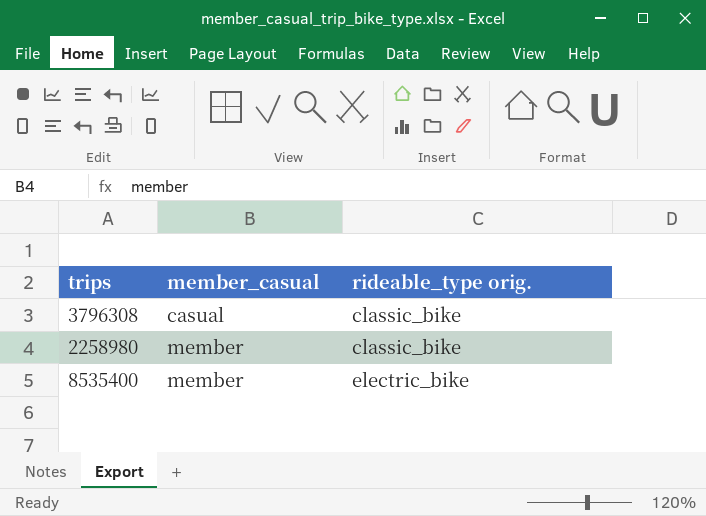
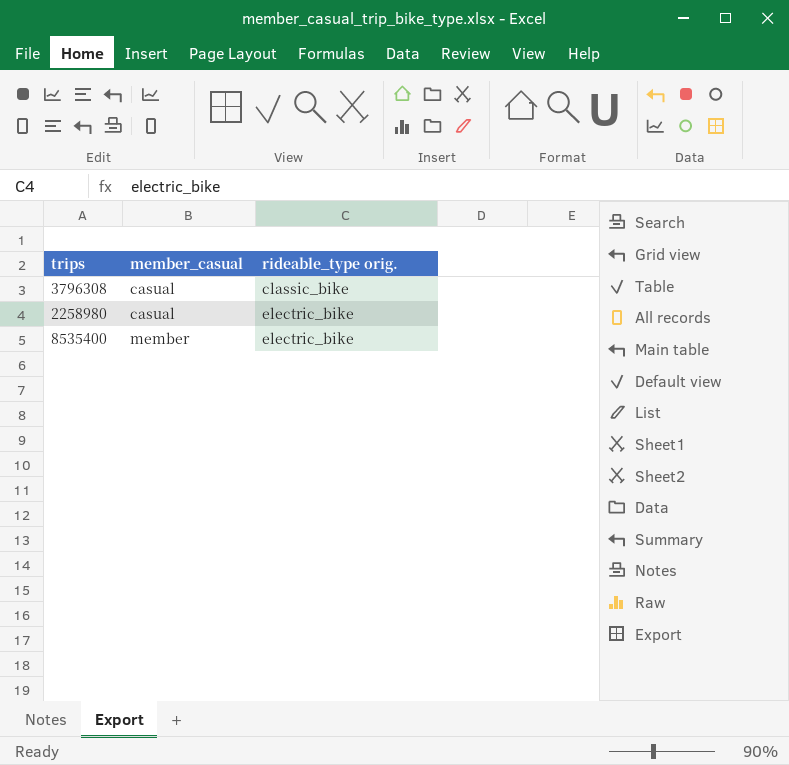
2258980 | member_casual: member -> casual
2258980 | rideable_type orig.: classic_bike -> electric_bike

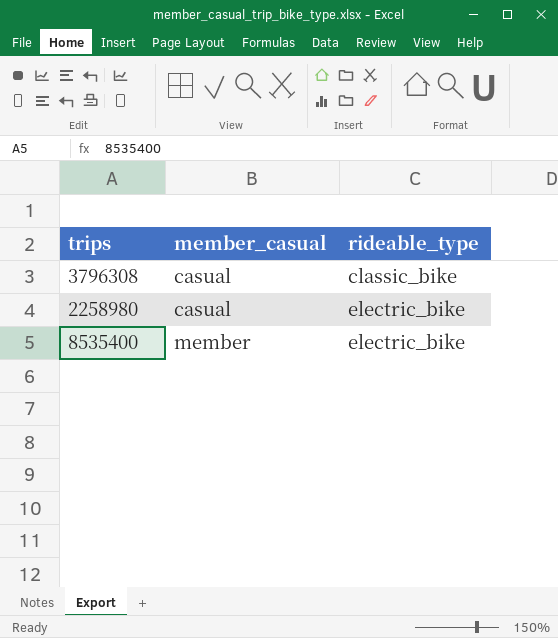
column name: rideable_type orig. -> rideable_type

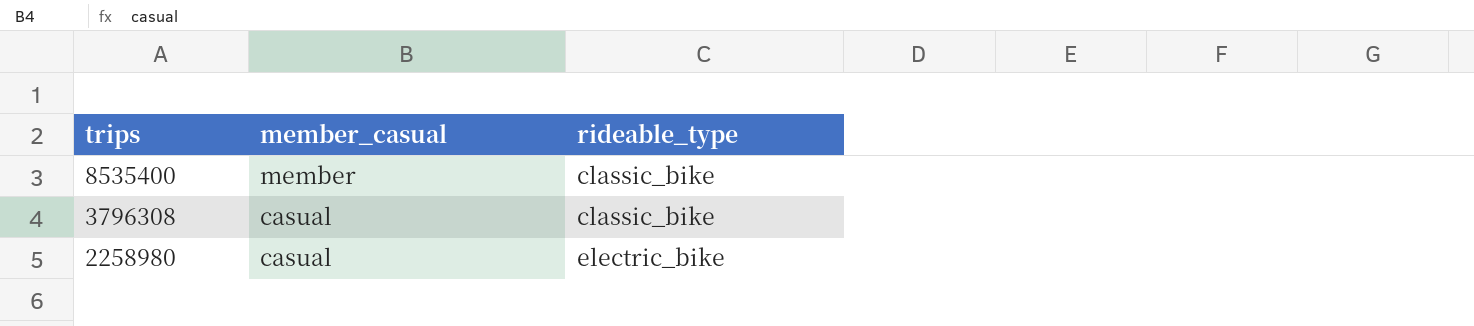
row order: member_casual ascending -> trips descending
8535400 | rideable_type: electric_bike -> classic_bike

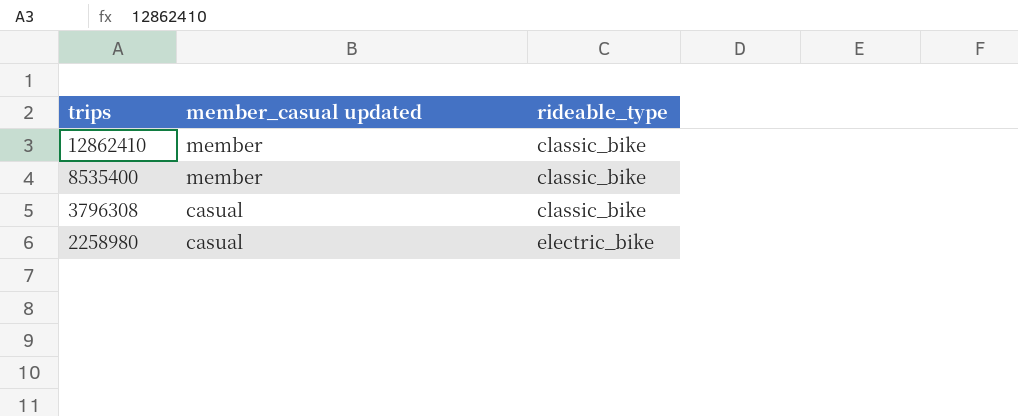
column name: member_casual -> member_casual updated
row 12862410: none -> member | classic_bike

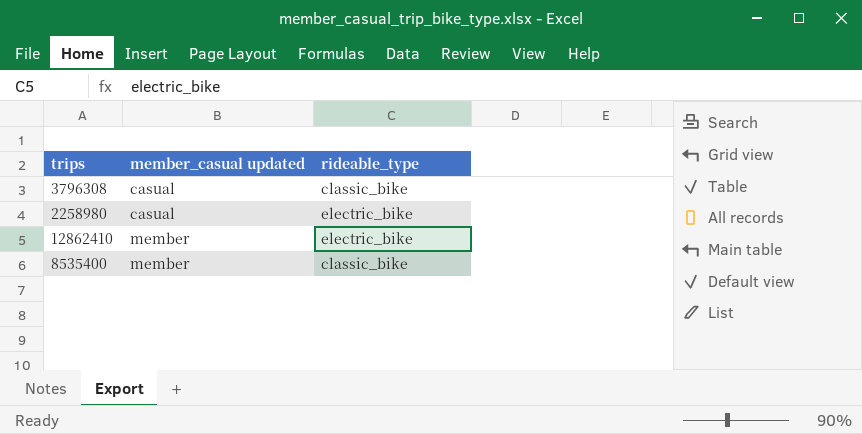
row order: trips descending -> member_casual updated ascending
12862410 | rideable_type: classic_bike -> electric_bike

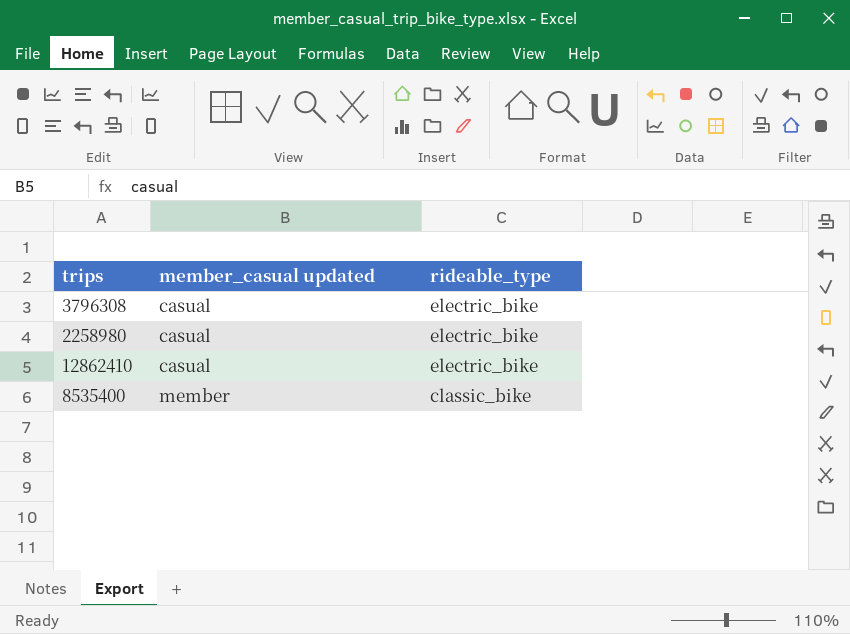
3796308 | rideable_type: classic_bike -> electric_bike
12862410 | member_casual updated: member -> casual

